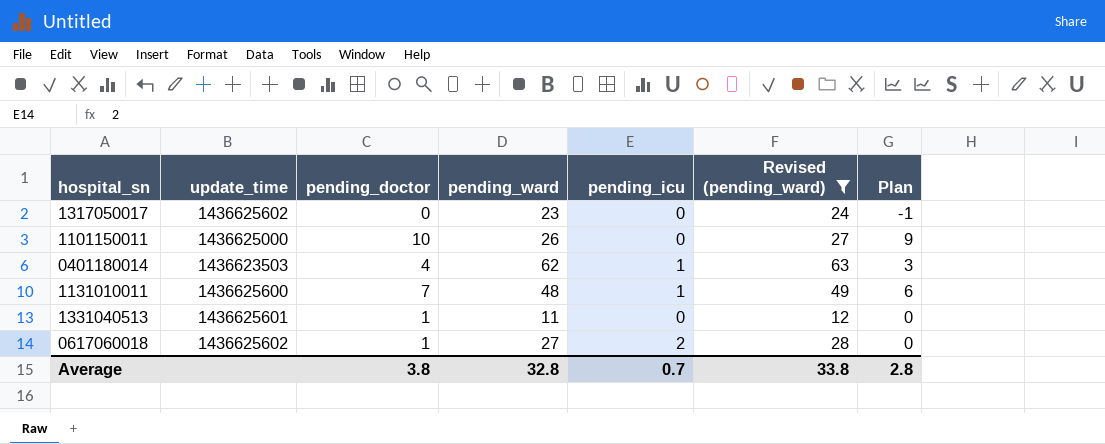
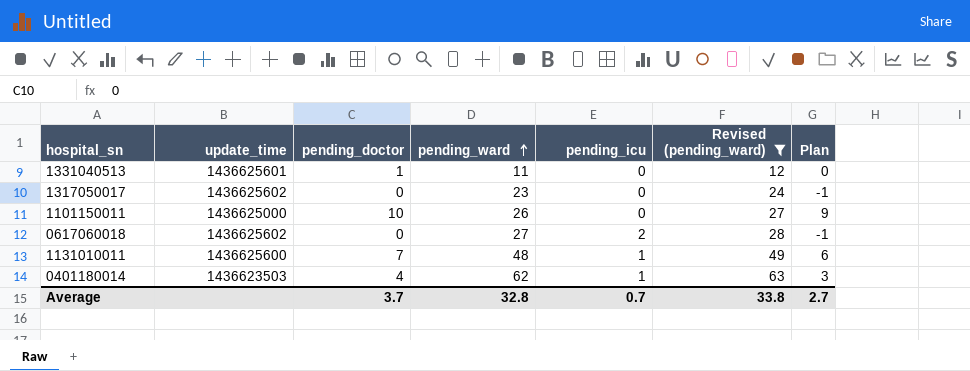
row order: none -> pending_ward ascending
0617060018 | pending_doctor: 1 -> 0
0617060018 | Plan: 0 -> -1
Average | pending_doctor: 3.8 -> 3.7
Average | Plan: 2.8 -> 2.7

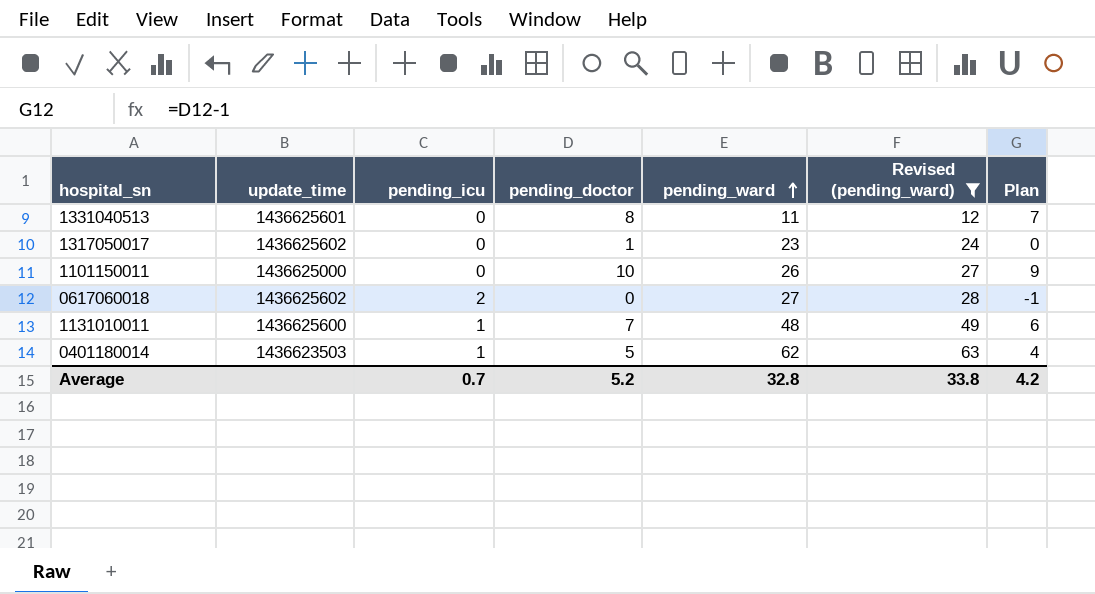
column pending_icu | position: 5 -> 3
1331040513 | pending_doctor: 1 -> 8
1331040513 | Plan: 0 -> 7
1317050017 | pending_doctor: 0 -> 1
1317050017 | Plan: -1 -> 0
0401180014 | pending_doctor: 4 -> 5
0401180014 | Plan: 3 -> 4
Average | pending_doctor: 3.7 -> 5.2
Average | Plan: 2.7 -> 4.2

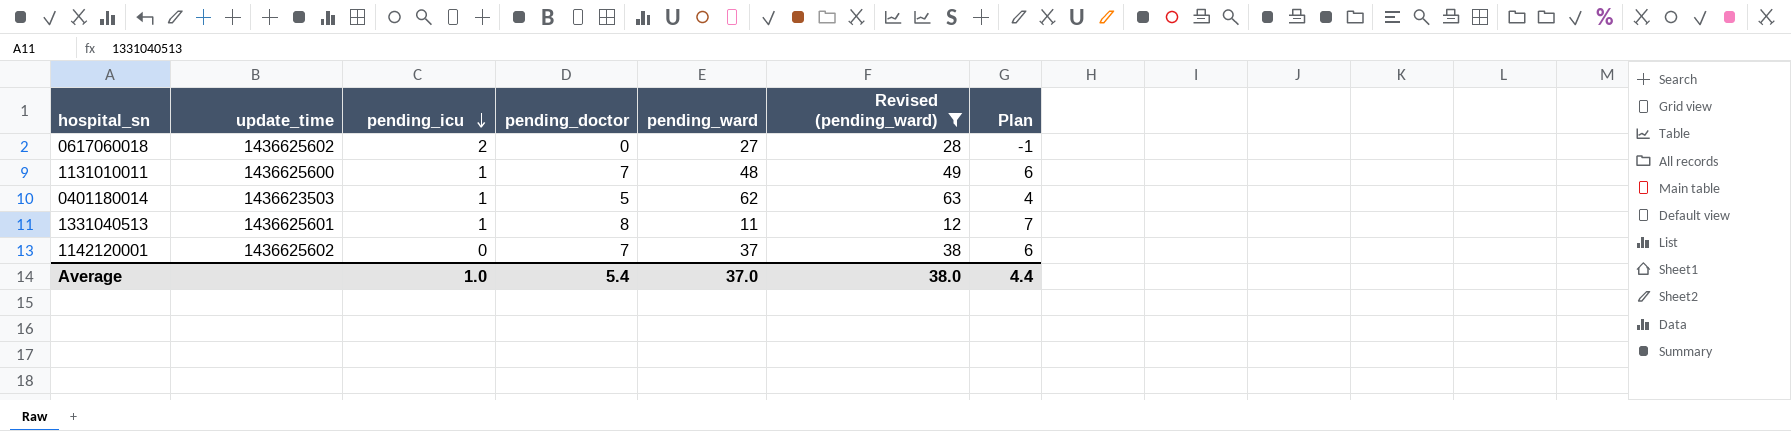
row order: pending_ward ascending -> pending_icu descending
row 1317050017: 1436625602 | 0 | 1 | 23 | 24 | 0 -> none
row 1101150011: 1436625000 | 0 | 10 | 26 | 27 | 9 -> none
1331040513 | pending_icu: 0 -> 1
row 1142120001: none -> 1436625602 | 0 | 7 | 37 | 38 | 6
Average | pending_icu: 0.7 -> 1.0
Average | pending_doctor: 5.2 -> 5.4
Average | pending_ward: 32.8 -> 37.0
Average | Revised (pending_ward): 33.8 -> 38.0
Average | Plan: 4.2 -> 4.4

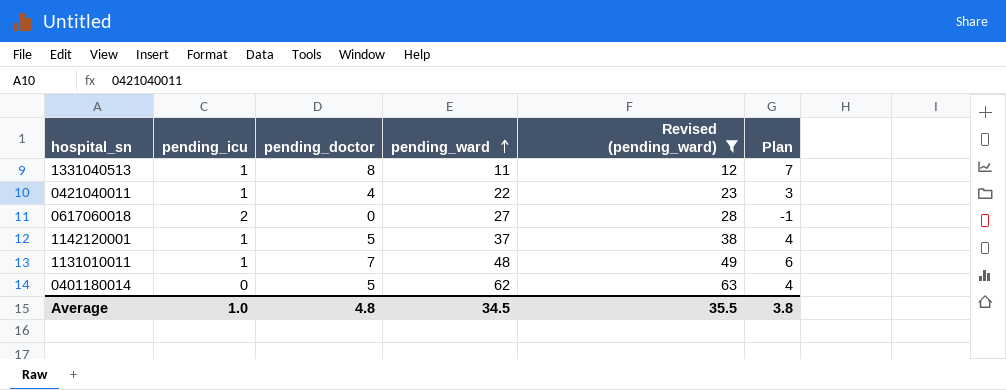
row order: pending_icu descending -> pending_ward ascending
column update_time | position: 2 -> none
row 0421040011: none -> 1 | 4 | 22 | 23 | 3
1142120001 | pending_icu: 0 -> 1
1142120001 | pending_doctor: 7 -> 5
1142120001 | Plan: 6 -> 4
0401180014 | pending_icu: 1 -> 0
Average | pending_doctor: 5.4 -> 4.8
Average | pending_ward: 37.0 -> 34.5
Average | Revised (pending_ward): 38.0 -> 35.5
Average | Plan: 4.4 -> 3.8

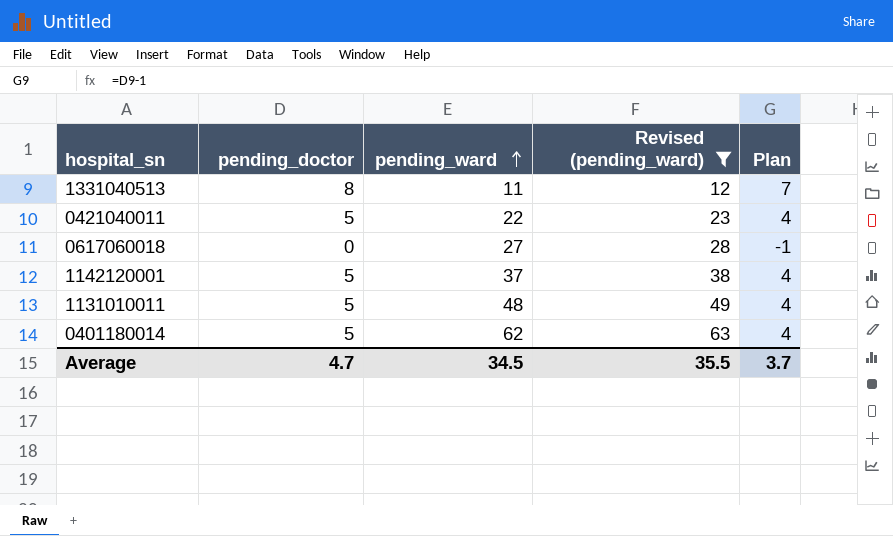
column pending_icu | position: 2 -> none
0421040011 | pending_doctor: 4 -> 5
0421040011 | Plan: 3 -> 4
1131010011 | pending_doctor: 7 -> 5
1131010011 | Plan: 6 -> 4
Average | pending_doctor: 4.8 -> 4.7
Average | Plan: 3.8 -> 3.7

